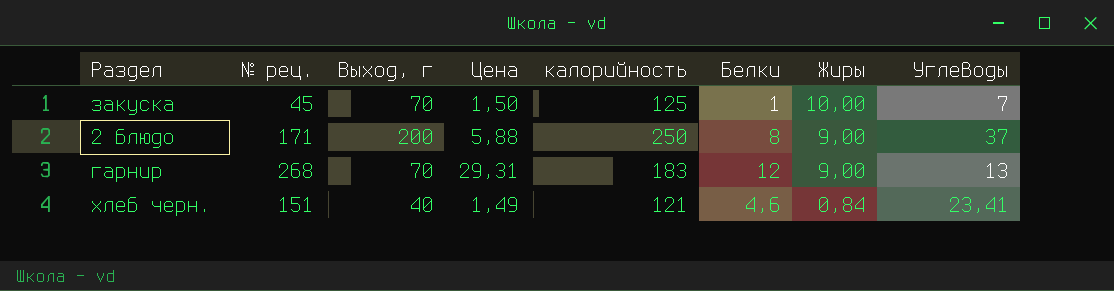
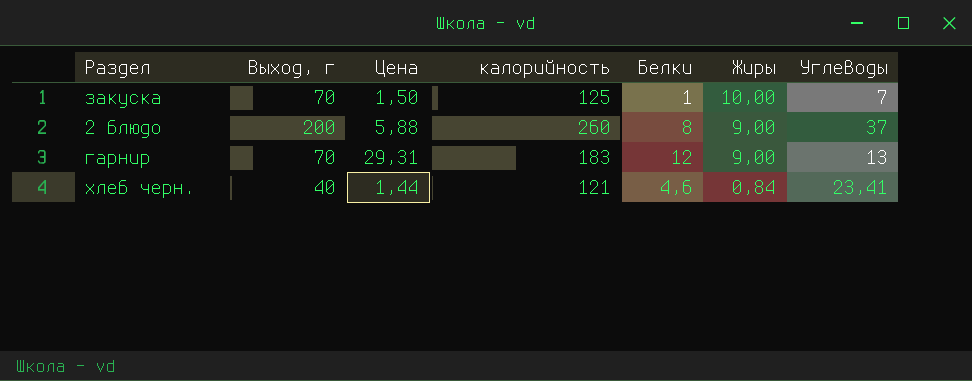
column № рец. | position: 2 -> none
2 блюдо | калорийность: 250 -> 260
хлеб черн. | Цена: 1,49 -> 1,44

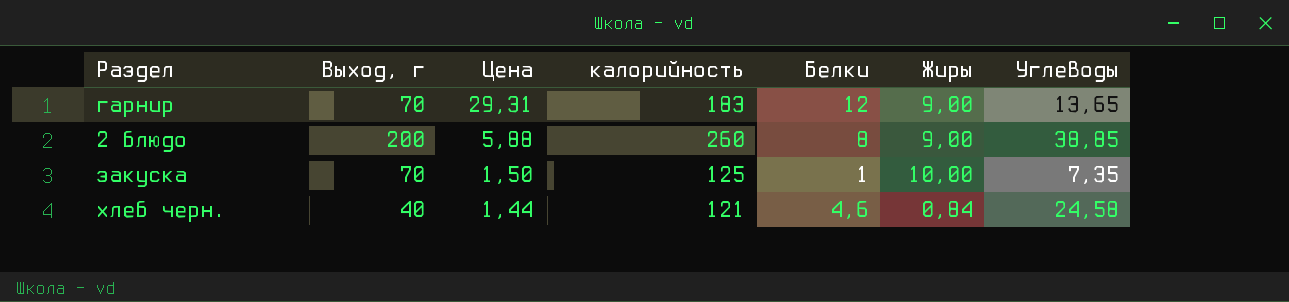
row order: Жиры descending -> Цена descending
гарнир | Углеводы: 13 -> 13,65
2 блюдо | Углеводы: 37 -> 38,85
закуска | Углеводы: 7 -> 7,35
хлеб черн. | Углеводы: 23,41 -> 24,58

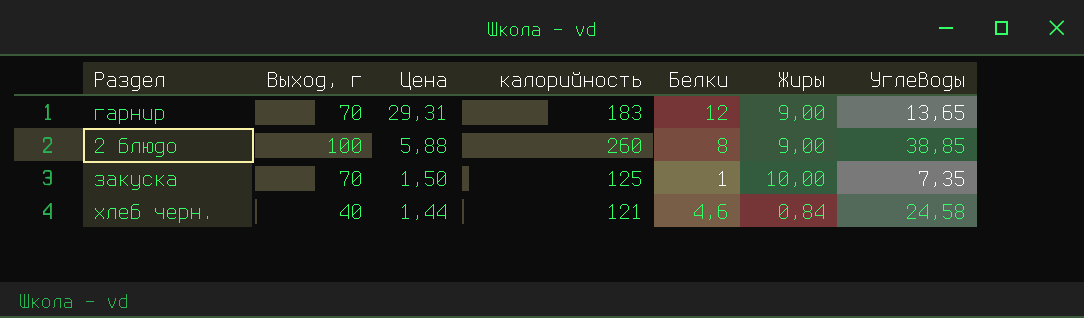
2 блюдо | Выход, г: 200 -> 100

